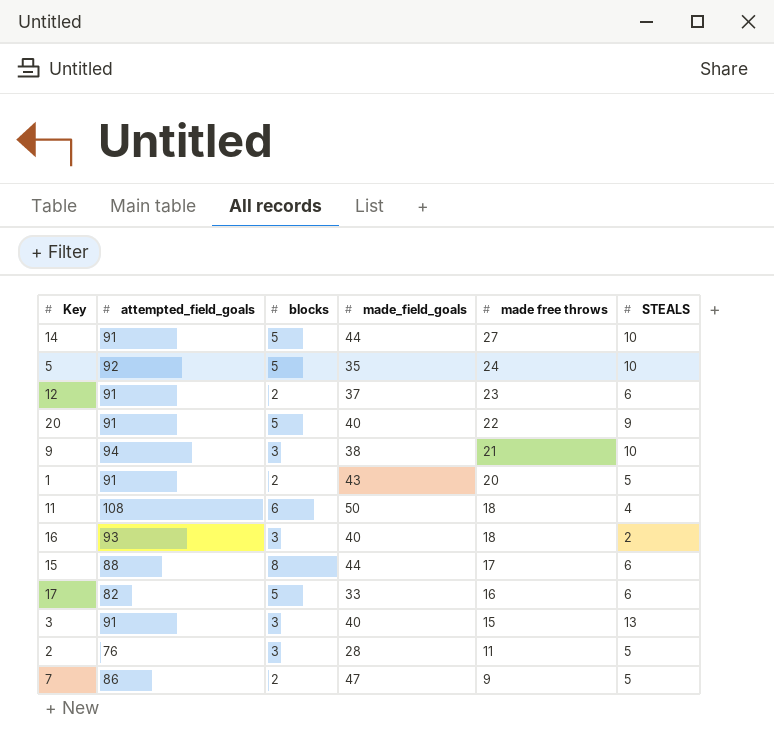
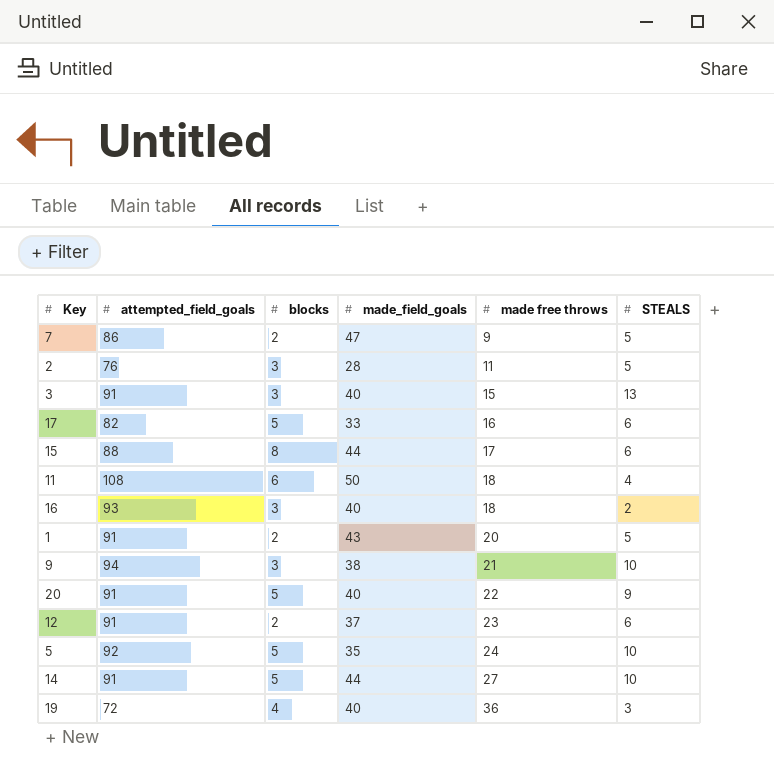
row order: made free throws descending -> made free throws ascending
row 19: none -> 72 | 4 | 40 | 36 | 3

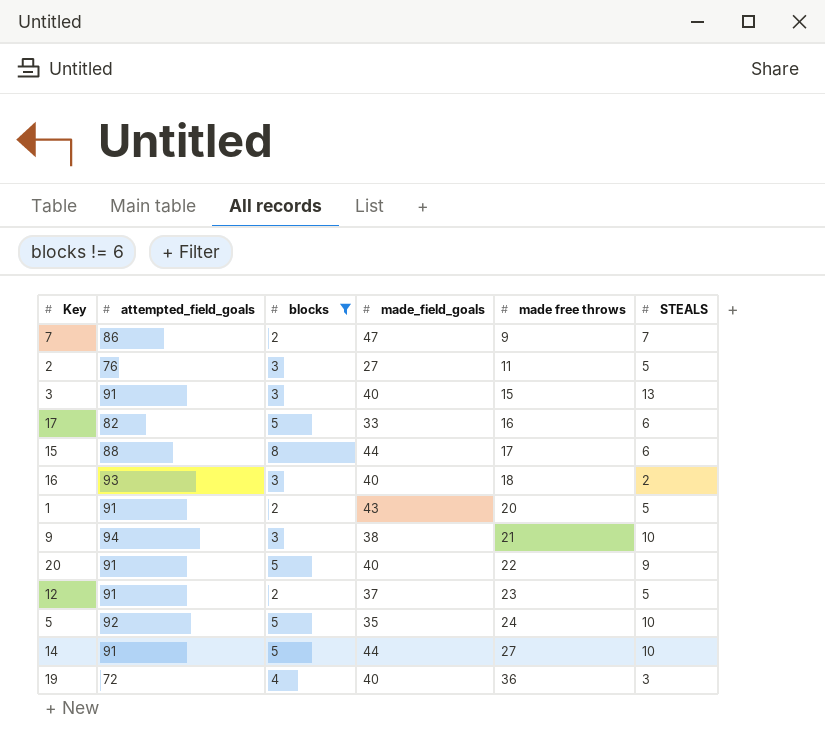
filter: none -> blocks != 6
7 | STEALS: 5 -> 7
2 | made_field_goals: 28 -> 27
12 | STEALS: 6 -> 5

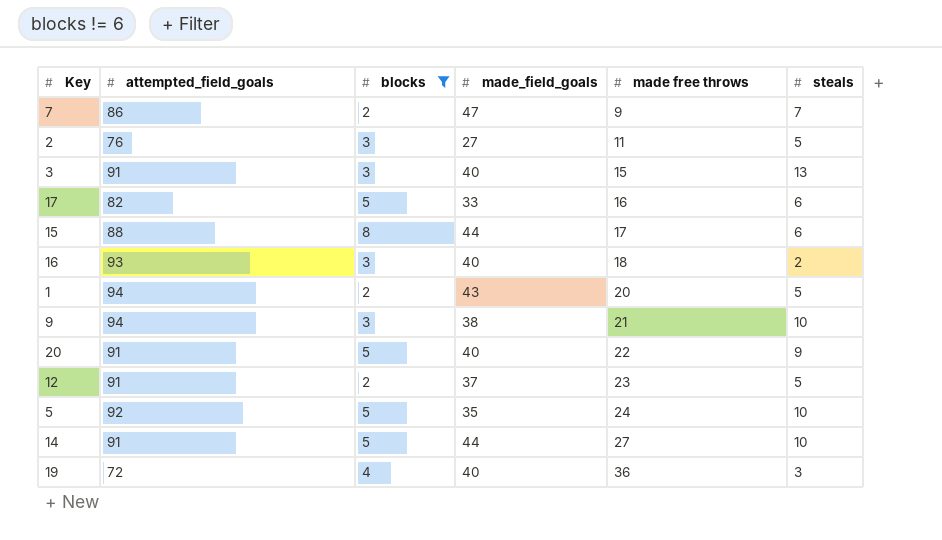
column name: STEALS -> steals
1 | attempted_field_goals: 91 -> 94

